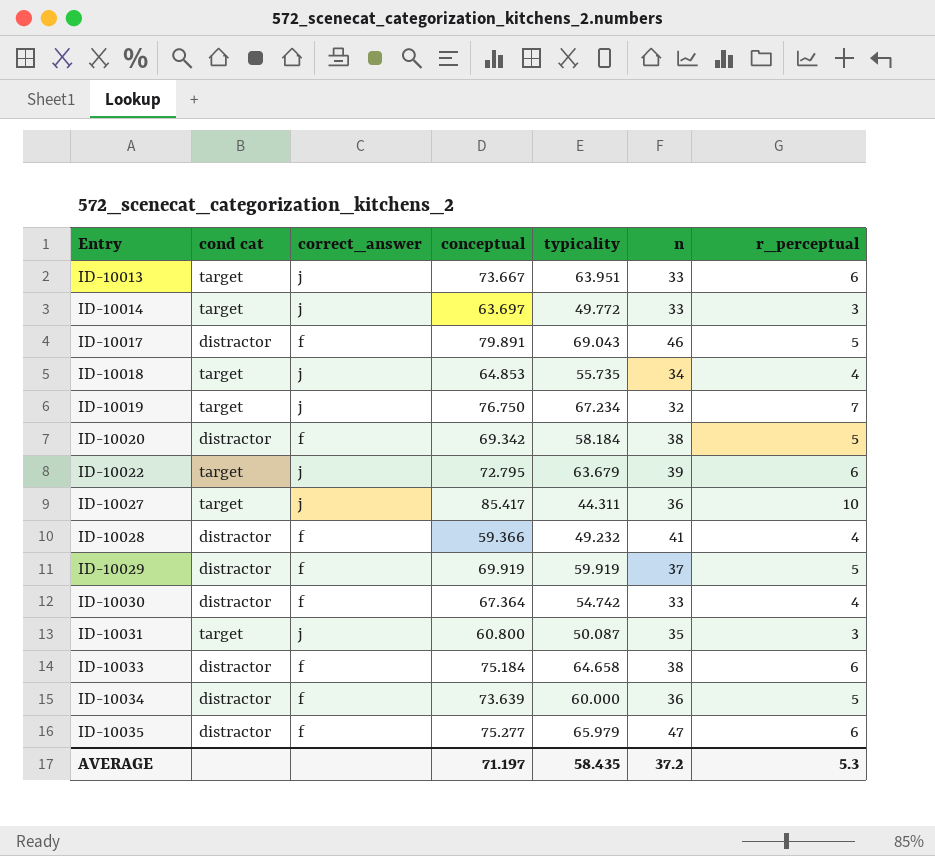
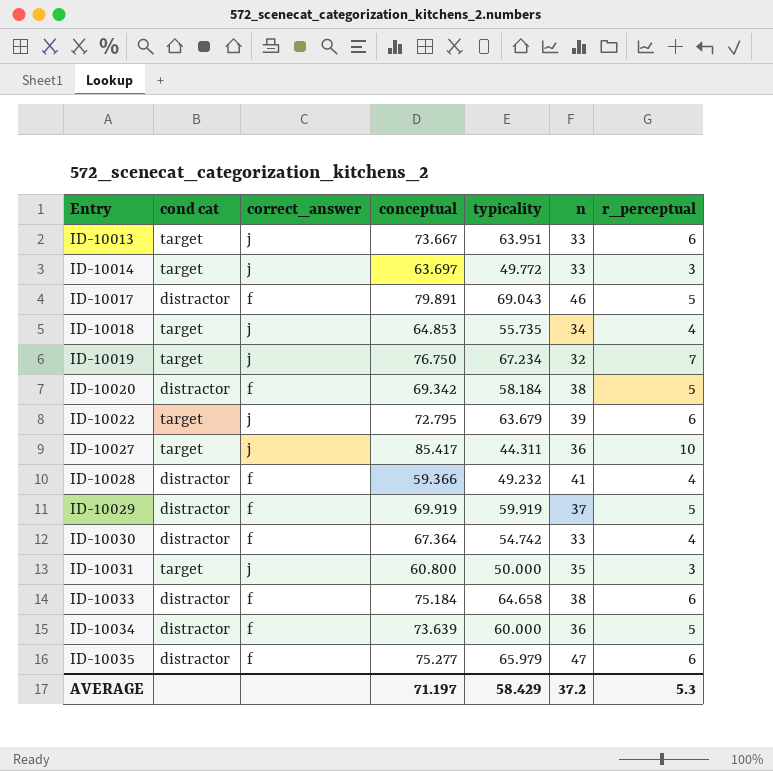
ID-10031 | typicality: 50.087 -> 50.000
AVERAGE | typicality: 58.435 -> 58.429

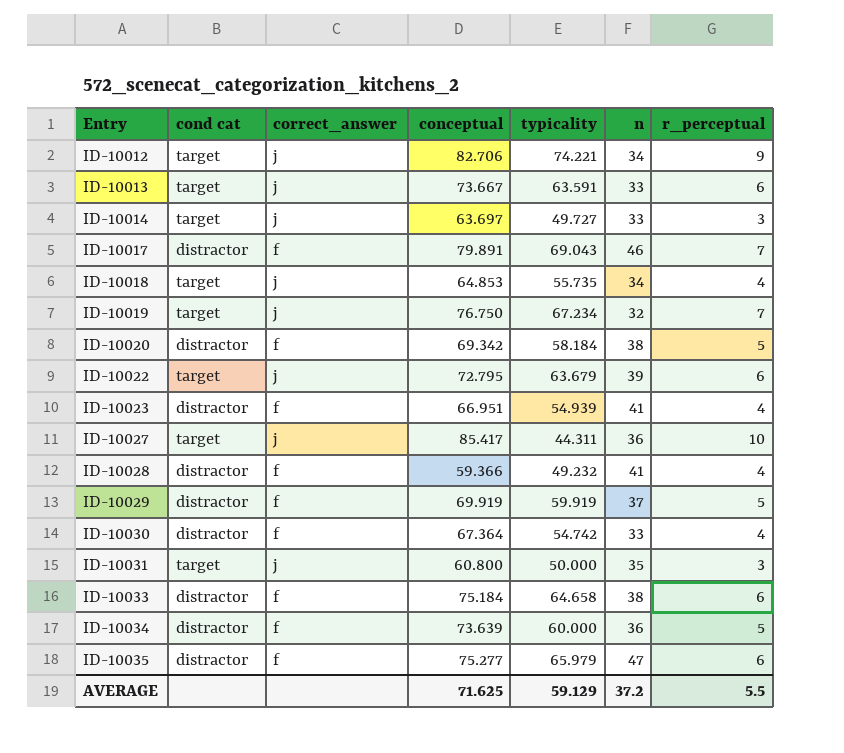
row ID-10012: none -> target | j | 82.706 | 74.221 | 34 | 9
ID-10013 | typicality: 63.951 -> 63.591
ID-10014 | typicality: 49.772 -> 49.727
ID-10017 | r_perceptual: 5 -> 7
row ID-10023: none -> distractor | f | 66.951 | 54.939 | 41 | 4
AVERAGE | conceptual: 71.197 -> 71.625
AVERAGE | typicality: 58.429 -> 59.129
AVERAGE | r_perceptual: 5.3 -> 5.5

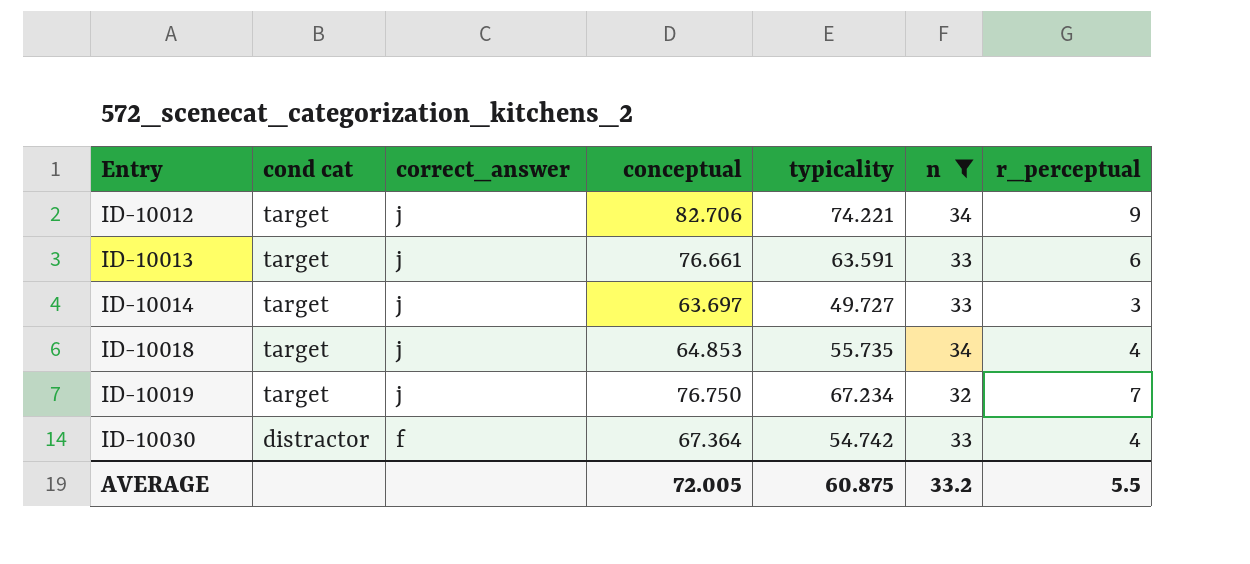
filter: none -> n <= 34
ID-10013 | conceptual: 73.667 -> 76.661
AVERAGE | conceptual: 71.625 -> 72.005
AVERAGE | typicality: 59.129 -> 60.875
AVERAGE | n: 37.2 -> 33.2

